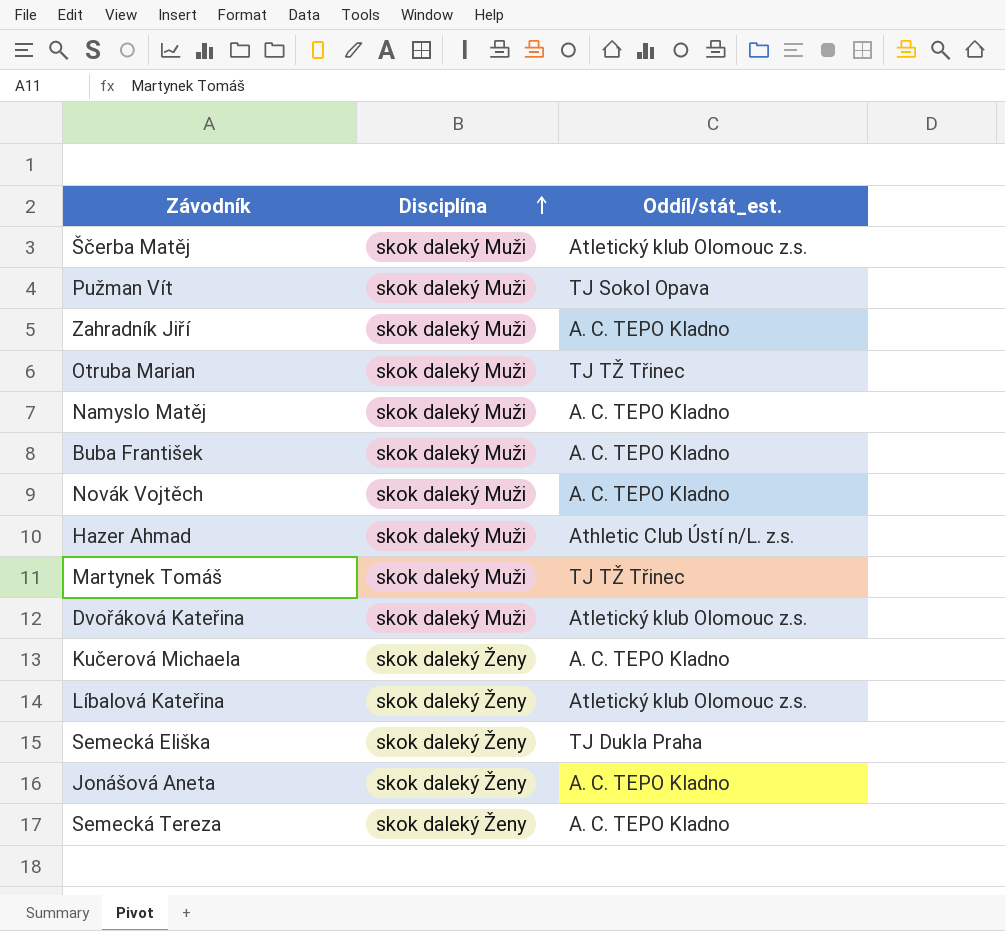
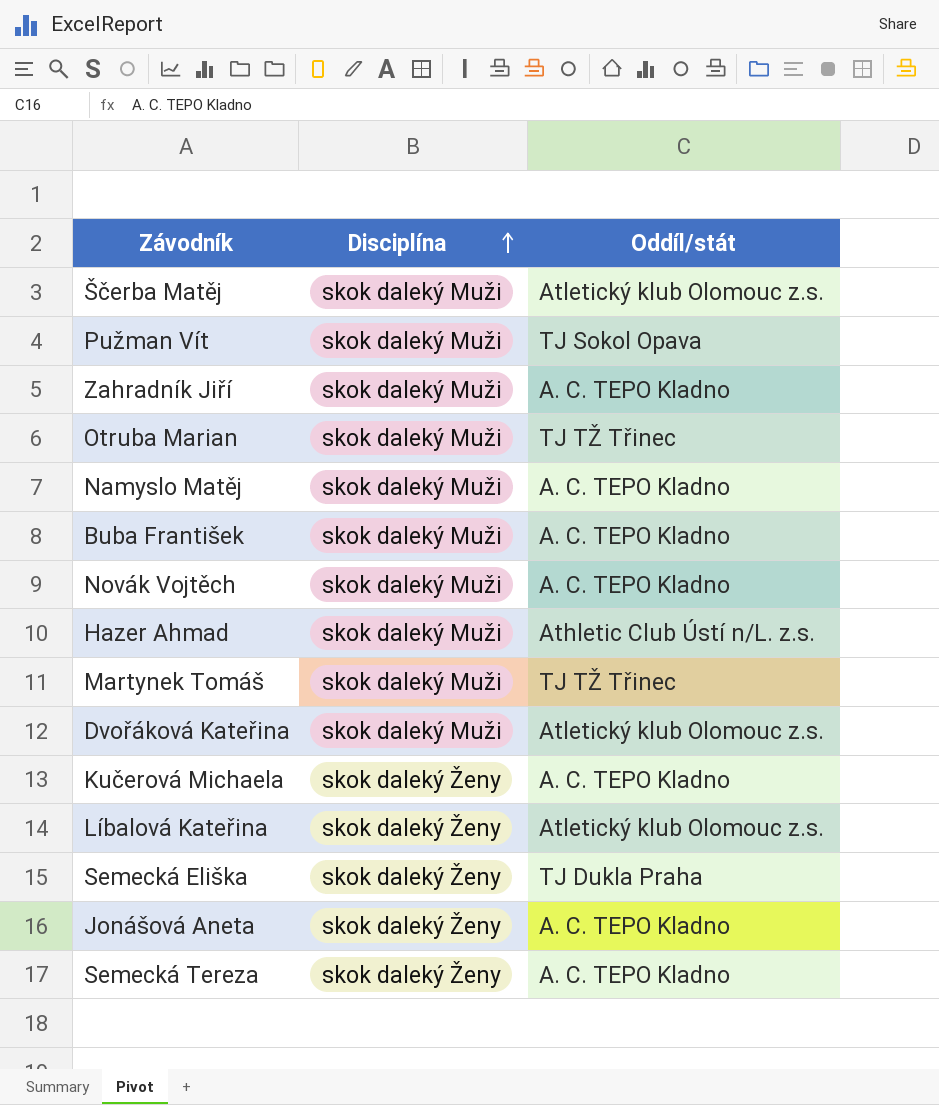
column name: Oddíl/stát_est. -> Oddíl/stát

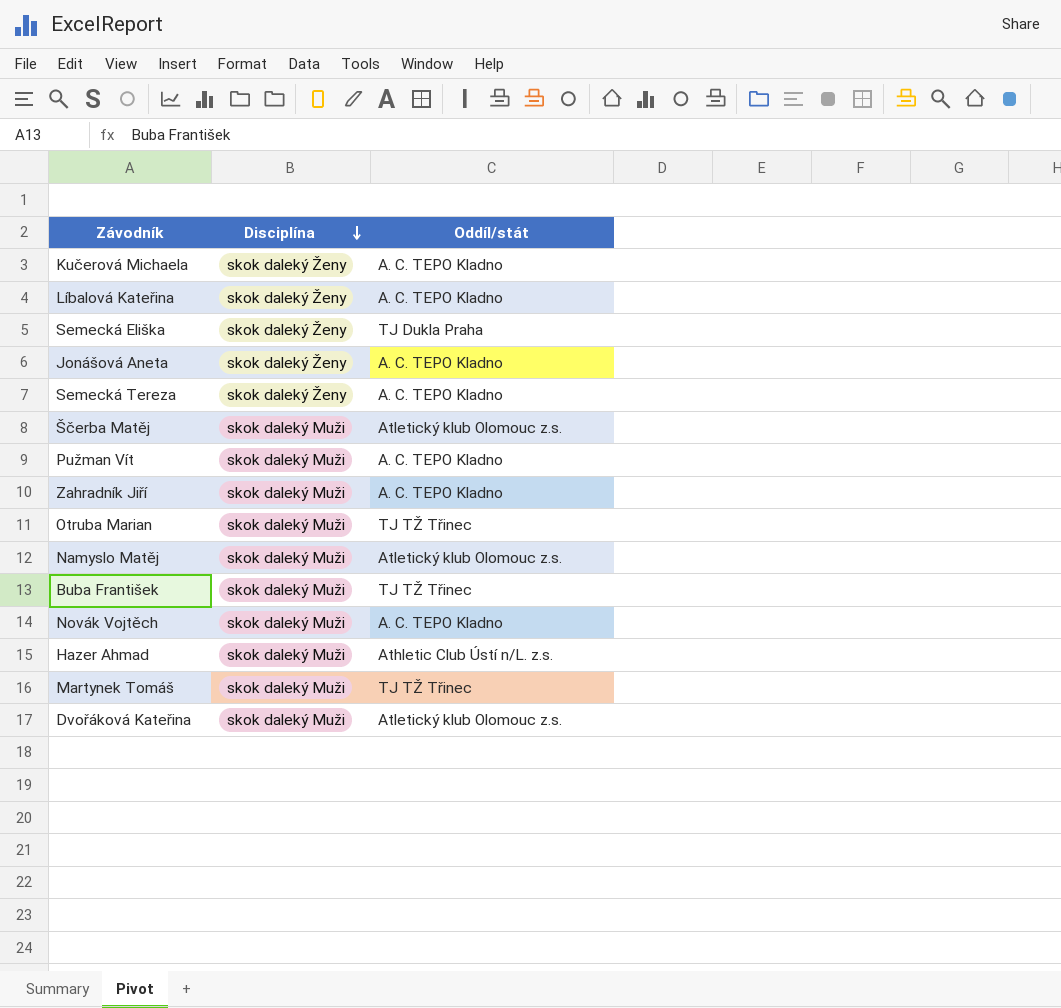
row order: Disciplína ascending -> Disciplína descending
Líbalová Kateřina | Oddíl/stát: Atletický klub Olomouc z.s. -> A. C. TEPO Kladno
Pužman Vít | Oddíl/stát: TJ Sokol Opava -> A. C. TEPO Kladno
Namyslo Matěj | Oddíl/stát: A. C. TEPO Kladno -> Atletický klub Olomouc z.s.
Buba František | Oddíl/stát: A. C. TEPO Kladno -> TJ TŽ Třinec

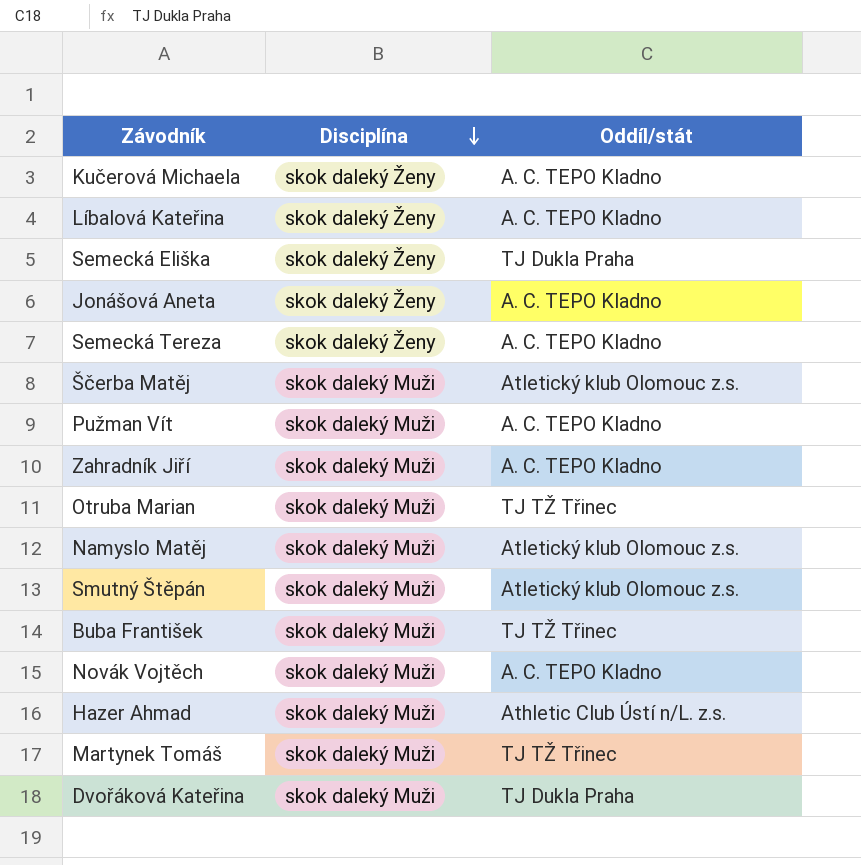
row Smutný Štěpán: none -> skok daleký Muži | Atletický klub Olomouc z.s.
Dvořáková Kateřina | Oddíl/stát: Atletický klub Olomouc z.s. -> TJ Dukla Praha

